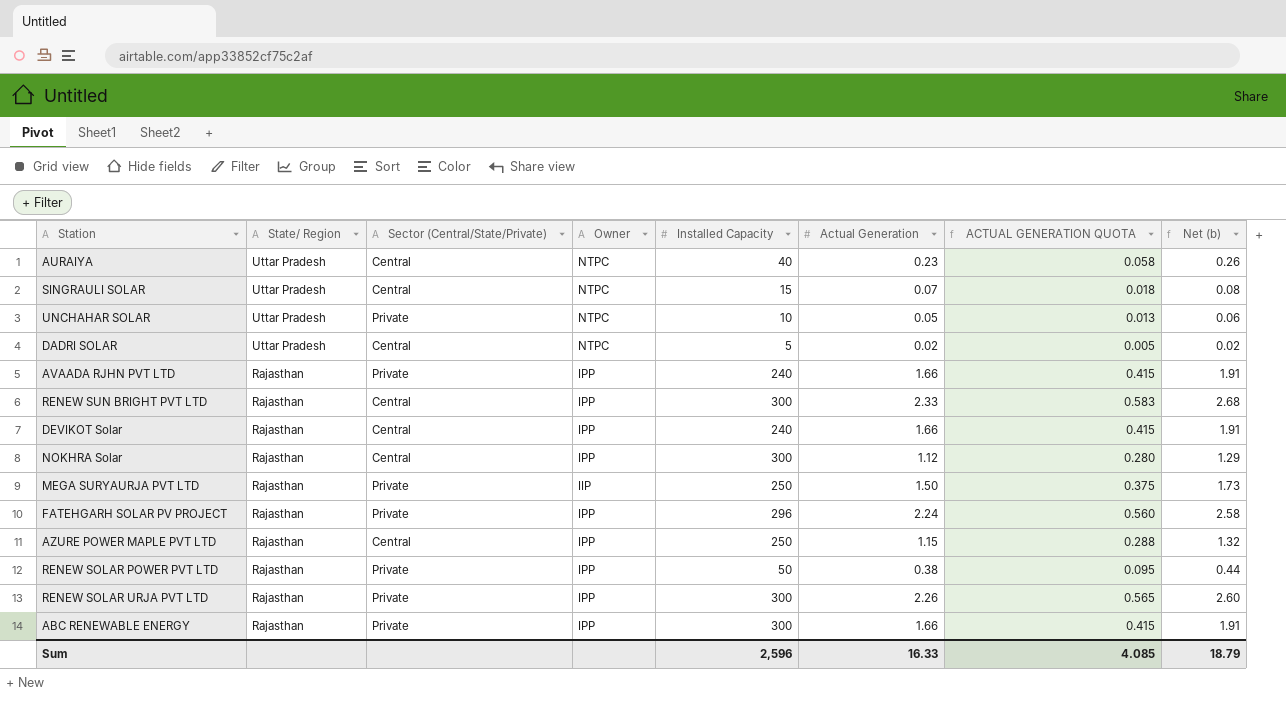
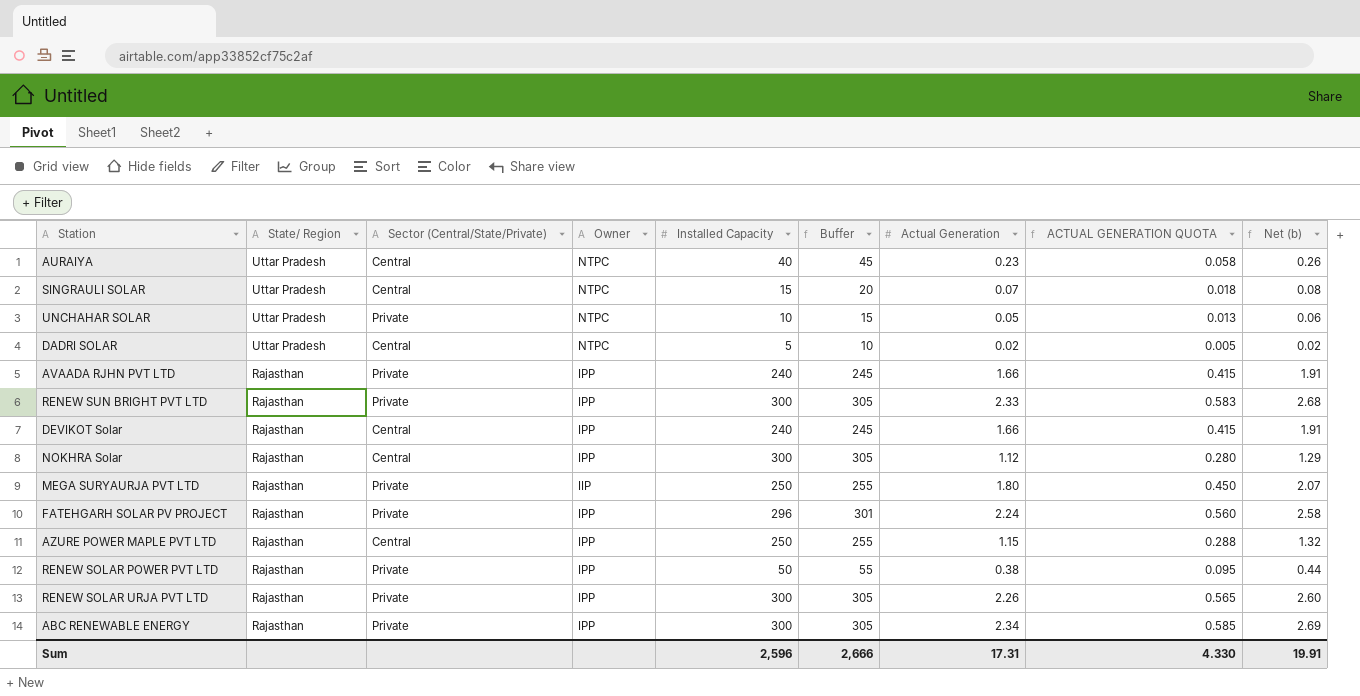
column Buffer | formula: none -> [Installed Capacity] + 5
RENEW SUN BRIGHT PVT LTD | Sector (Central/State/Private): Central -> Private
MEGA SURYAURJA PVT LTD | Actual Generation: 1.50 -> 1.80
MEGA SURYAURJA PVT LTD | ACTUAL GENERATION QUOTA: 0.375 -> 0.450
MEGA SURYAURJA PVT LTD | Net (b): 1.73 -> 2.07
ABC RENEWABLE ENERGY | Actual Generation: 1.66 -> 2.34
ABC RENEWABLE ENERGY | ACTUAL GENERATION QUOTA: 0.415 -> 0.585
ABC RENEWABLE ENERGY | Net (b): 1.91 -> 2.69
Sum | Actual Generation: 16.33 -> 17.31
Sum | ACTUAL GENERATION QUOTA: 4.085 -> 4.330
Sum | Net (b): 18.79 -> 19.91

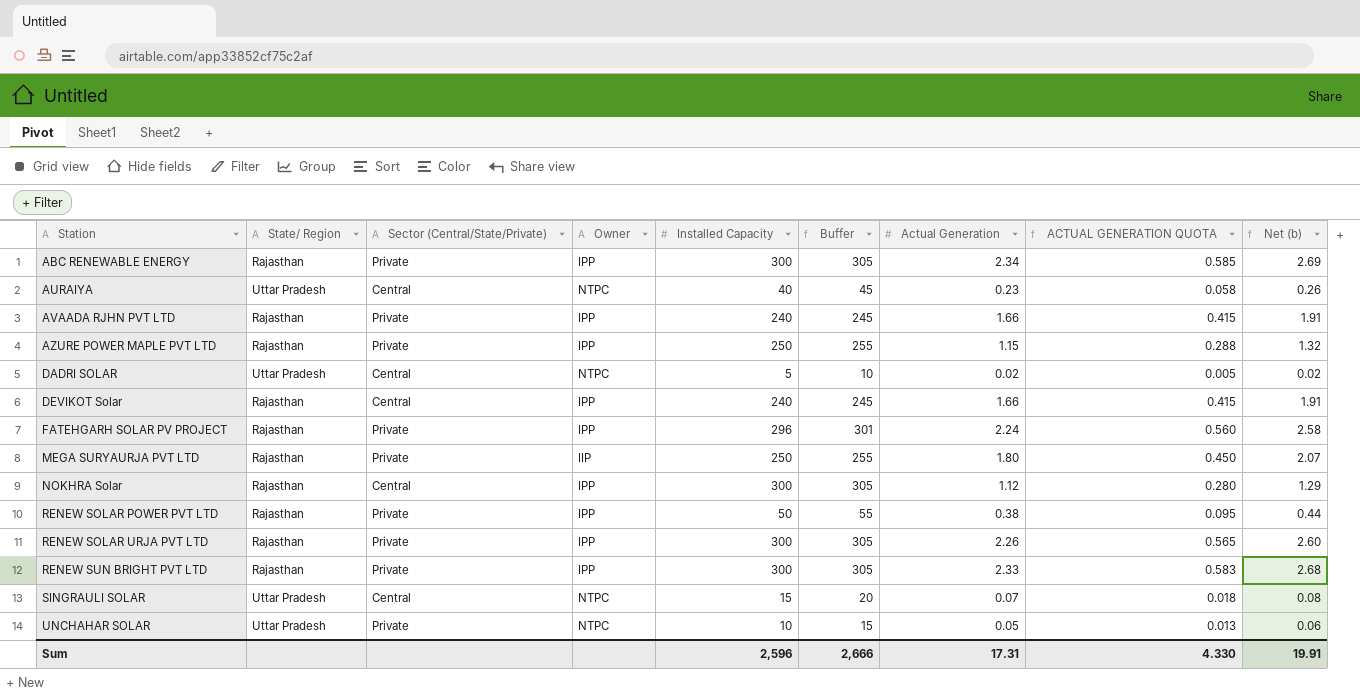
row order: State/ Region descending -> Station ascending
AZURE POWER MAPLE PVT LTD | Sector (Central/State/Private): Central -> Private

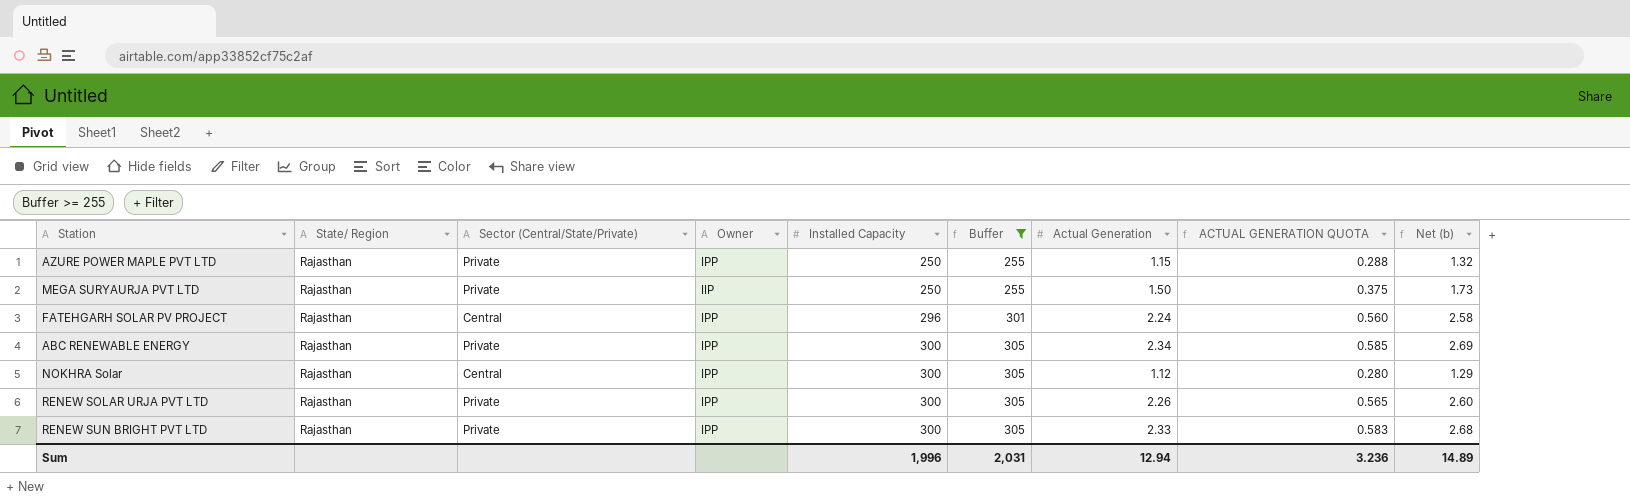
filter: none -> Buffer >= 255
row order: Station ascending -> Installed Capacity ascending
MEGA SURYAURJA PVT LTD | Actual Generation: 1.80 -> 1.50
MEGA SURYAURJA PVT LTD | ACTUAL GENERATION QUOTA: 0.450 -> 0.375
MEGA SURYAURJA PVT LTD | Net (b): 2.07 -> 1.73
FATEHGARH SOLAR PV PROJECT | Sector (Central/State/Private): Private -> Central
Sum | Installed Capacity: 2,596 -> 1,996
Sum | Buffer: 2,666 -> 2,031
Sum | Actual Generation: 17.31 -> 12.94
Sum | ACTUAL GENERATION QUOTA: 4.330 -> 3.236
Sum | Net (b): 19.91 -> 14.89

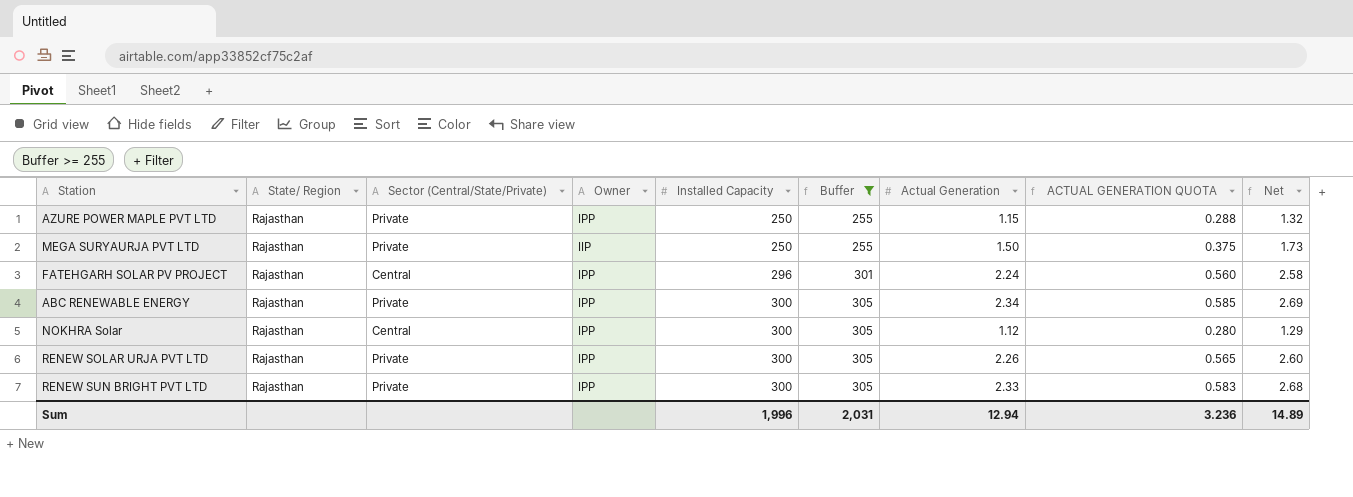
column name: Net (b) -> Net

